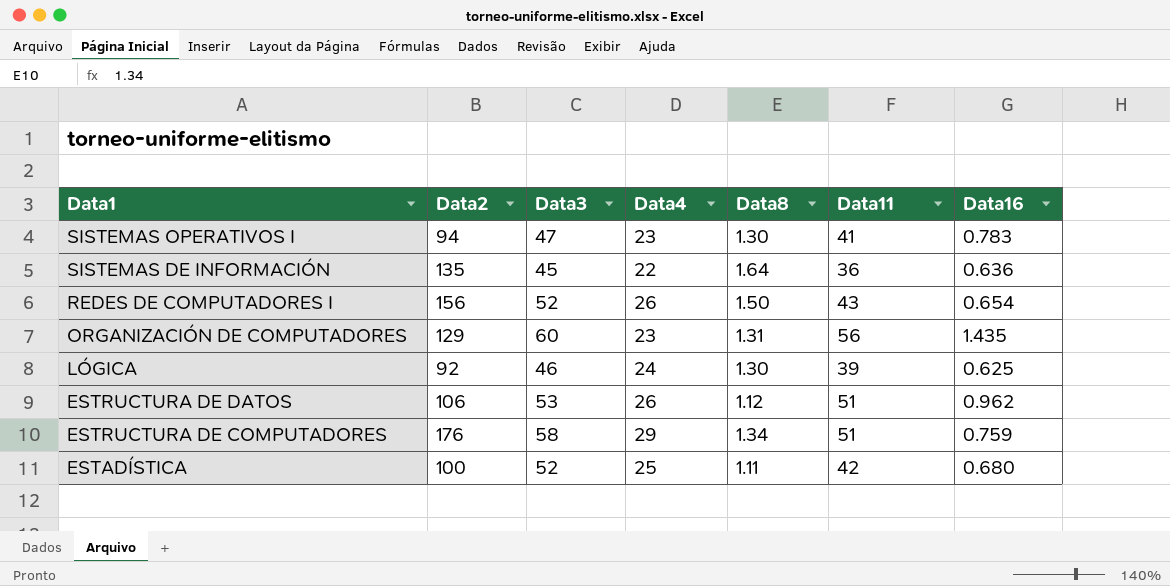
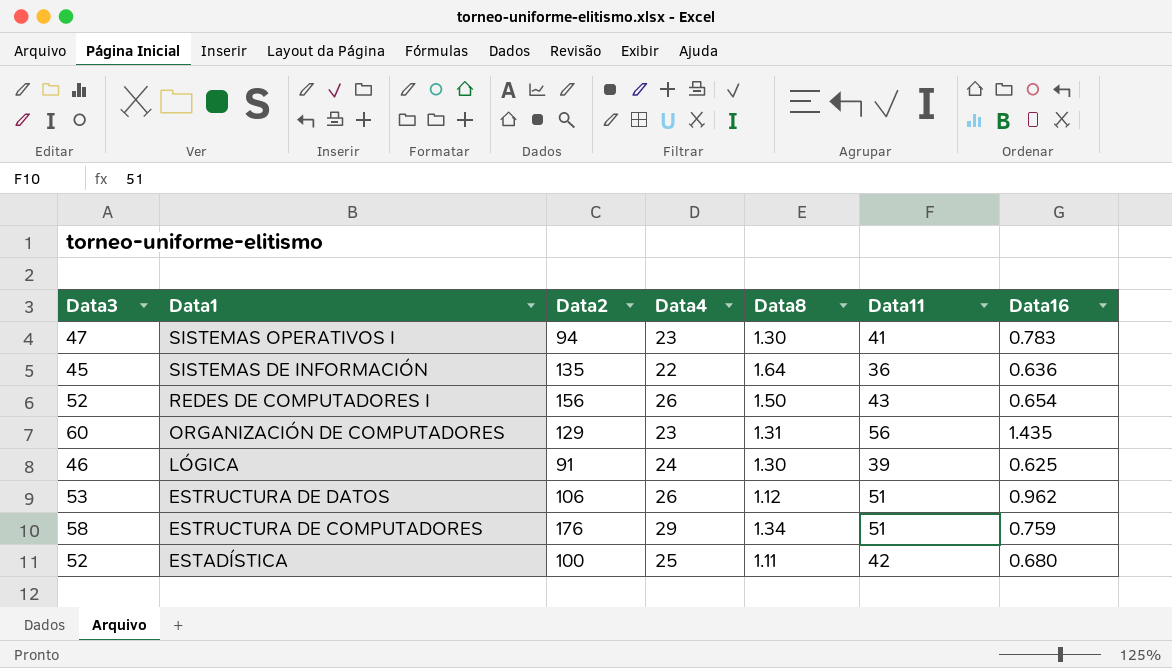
column Data3 | position: 3 -> 1
LÓGICA | Data2: 92 -> 91

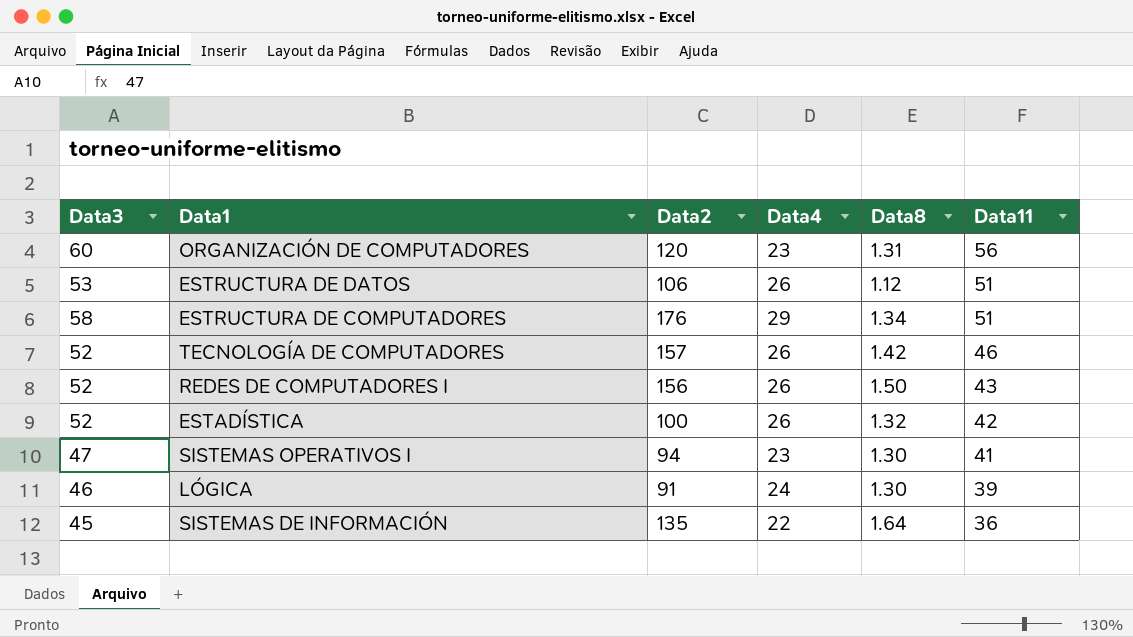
row order: Data1 descending -> Data11 descending
column Data16 | formula: ([Data11] - [Data4]) / [Data4] -> none
ORGANIZACIÓN DE COMPUTADORES | Data2: 129 -> 120
row TECNOLOGÍA DE COMPUTADORES: none -> 52 | 157 | 26 | 1.42 | 46
ESTADÍSTICA | Data4: 25 -> 26
ESTADÍSTICA | Data8: 1.11 -> 1.32

